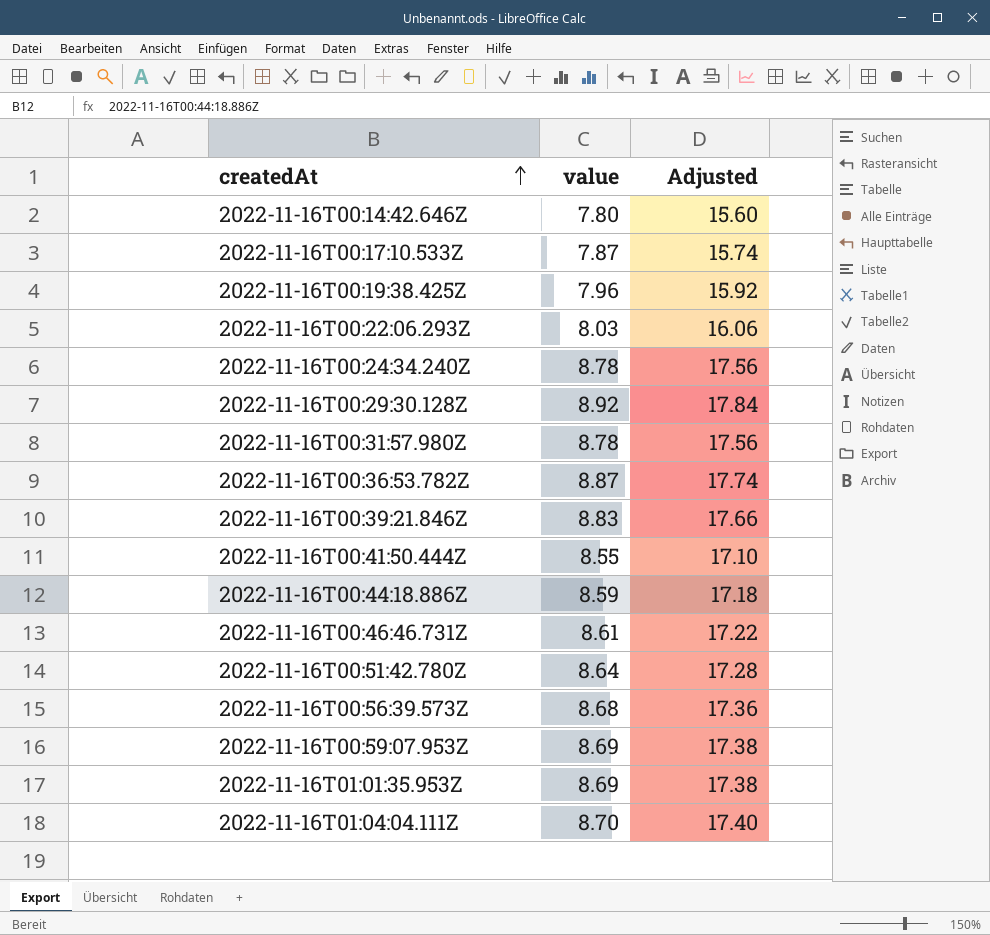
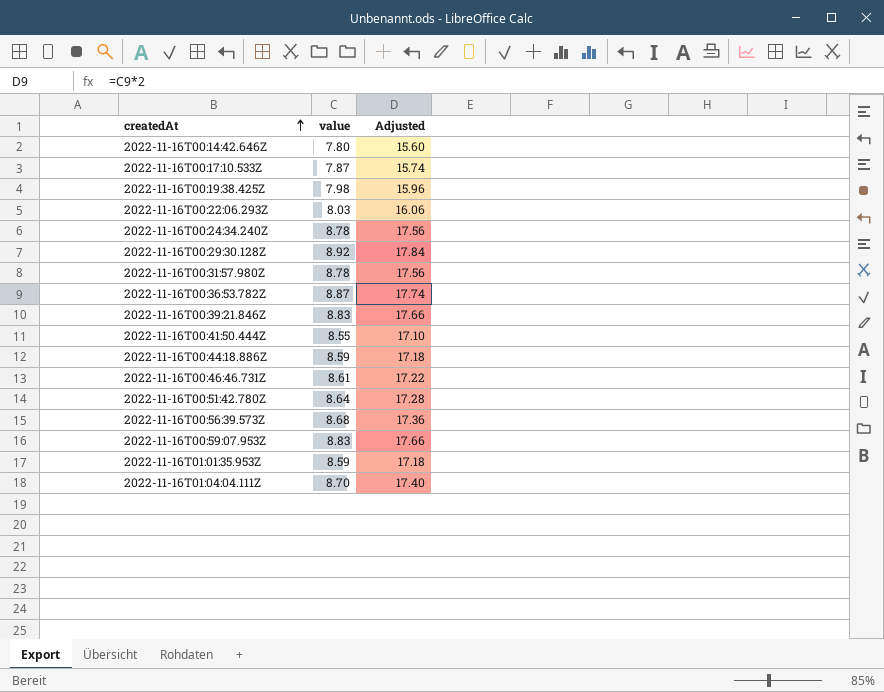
2022-11-16T00:19:38.425Z | value: 7.96 -> 7.98
2022-11-16T00:19:38.425Z | Adjusted: 15.92 -> 15.96
2022-11-16T00:59:07.953Z | value: 8.69 -> 8.83
2022-11-16T00:59:07.953Z | Adjusted: 17.38 -> 17.66
2022-11-16T01:01:35.953Z | value: 8.69 -> 8.59
2022-11-16T01:01:35.953Z | Adjusted: 17.38 -> 17.18

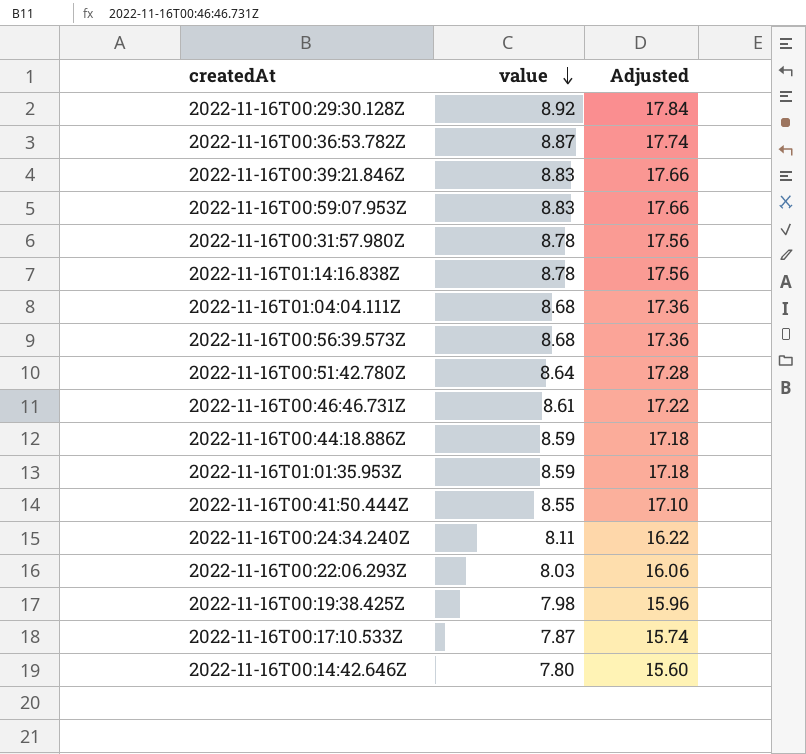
row order: createdAt ascending -> value descending
row 2022-11-16T01:14:16.838Z: none -> 8.78 | 17.56
2022-11-16T01:04:04.111Z | value: 8.70 -> 8.68
2022-11-16T01:04:04.111Z | Adjusted: 17.40 -> 17.36
2022-11-16T00:24:34.240Z | value: 8.78 -> 8.11
2022-11-16T00:24:34.240Z | Adjusted: 17.56 -> 16.22

